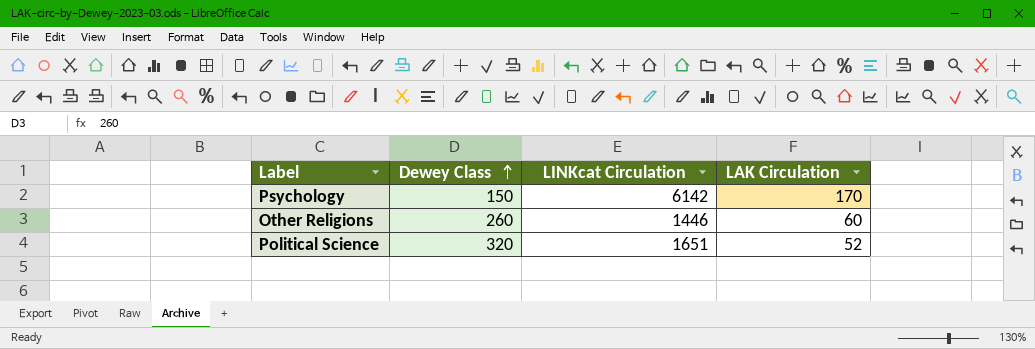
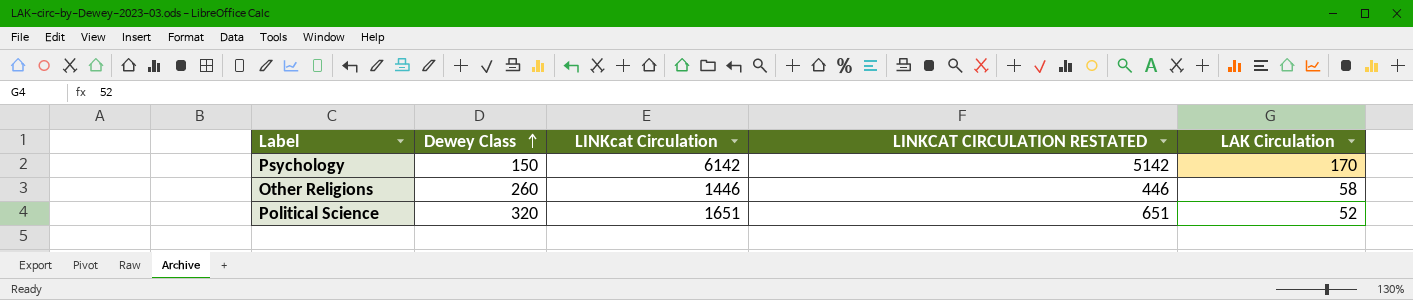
column LINKCAT CIRCULATION RESTATED | formula: none -> [LINKcat Circulation] - 1000
Other Religions | LAK Circulation: 60 -> 58

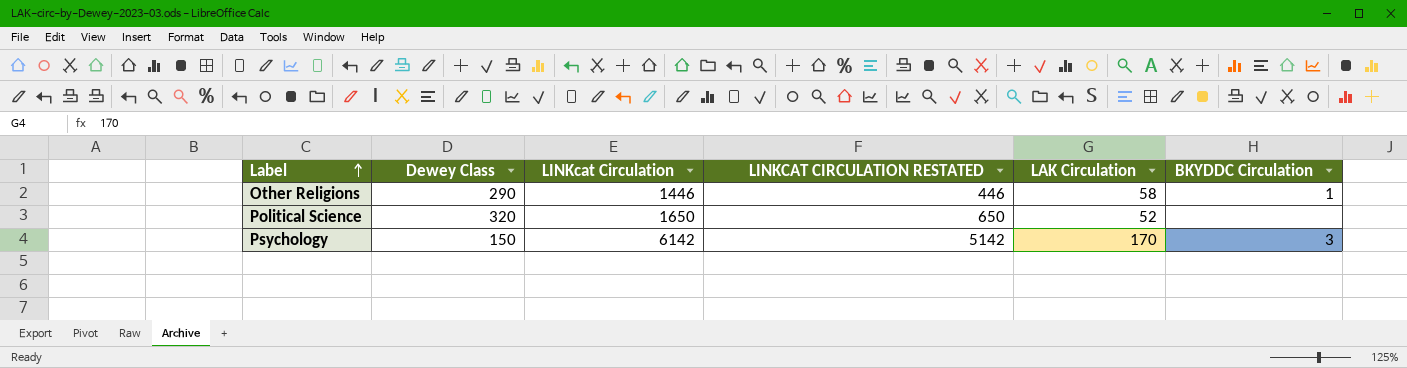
row order: Dewey Class ascending -> Label ascending
column BKYDDC Circulation | position: none -> 6
Other Religions | Dewey Class: 260 -> 290
Political Science | LINKcat Circulation: 1651 -> 1650
Political Science | LINKCAT CIRCULATION RESTATED: 651 -> 650

